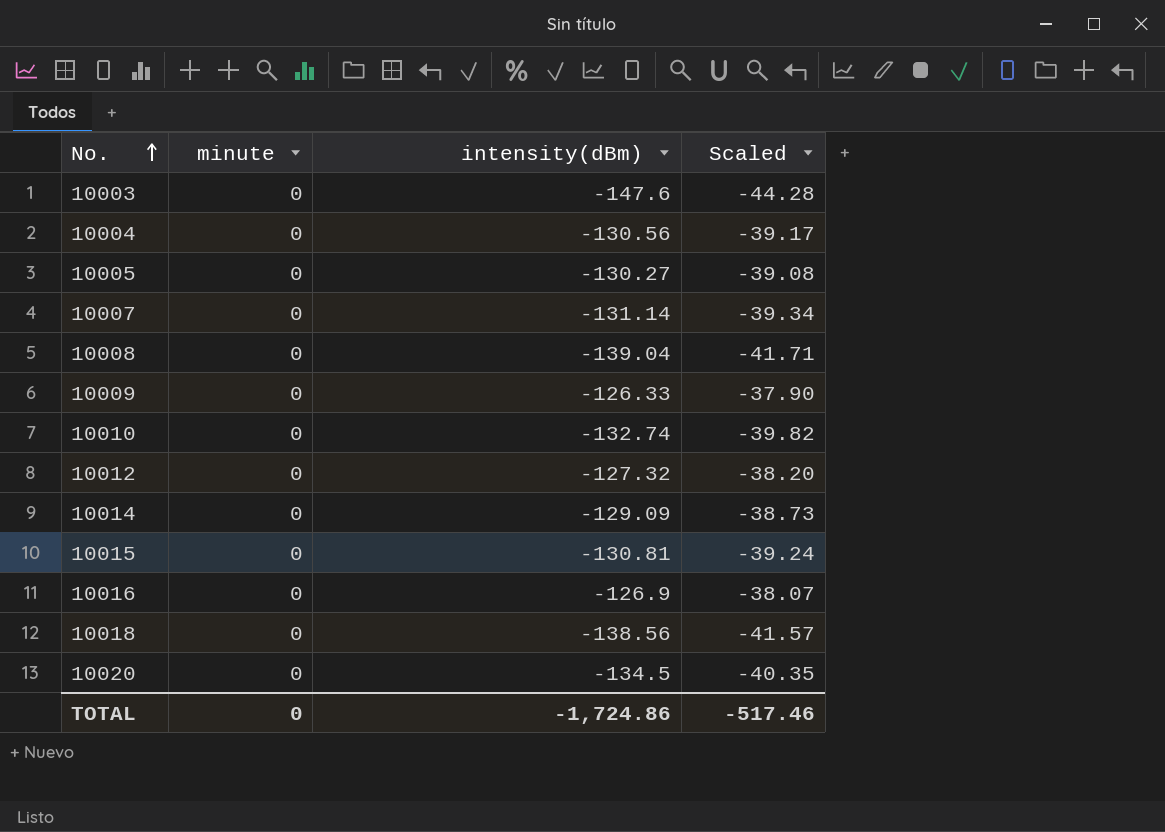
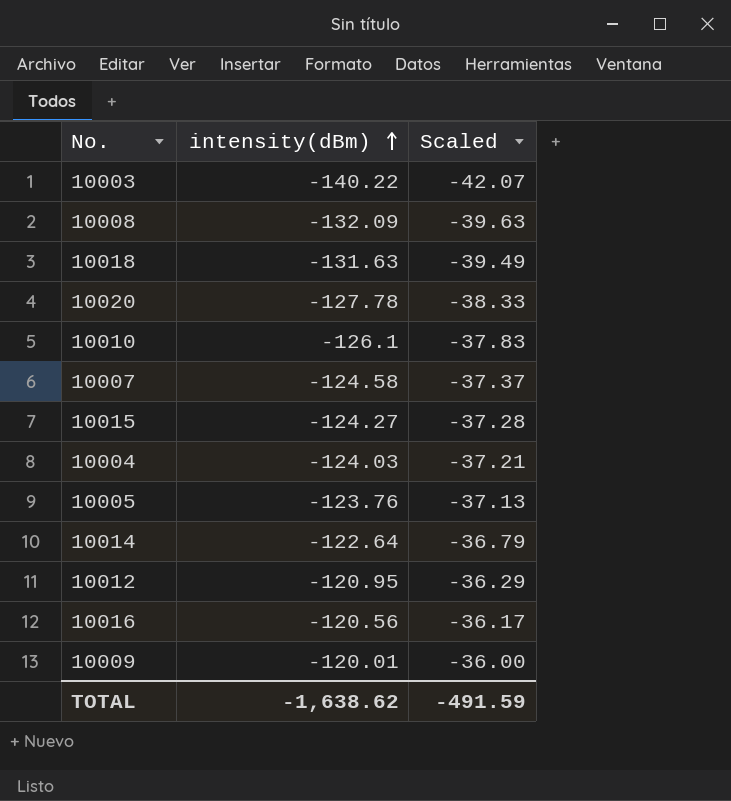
row order: No. ascending -> intensity(dBm) ascending
column minute | position: 2 -> none
10003 | intensity(dBm): -147.6 -> -140.22
10003 | Scaled: -44.28 -> -42.07
10008 | intensity(dBm): -139.04 -> -132.09
10008 | Scaled: -41.71 -> -39.63
10018 | intensity(dBm): -138.56 -> -131.63
10018 | Scaled: -41.57 -> -39.49
10020 | intensity(dBm): -134.5 -> -127.78
10020 | Scaled: -40.35 -> -38.33
10010 | intensity(dBm): -132.74 -> -126.1
10010 | Scaled: -39.82 -> -37.83
10007 | intensity(dBm): -131.14 -> -124.58
10007 | Scaled: -39.34 -> -37.37
10015 | intensity(dBm): -130.81 -> -124.27
10015 | Scaled: -39.24 -> -37.28
10004 | intensity(dBm): -130.56 -> -124.03
10004 | Scaled: -39.17 -> -37.21
10005 | intensity(dBm): -130.27 -> -123.76
10005 | Scaled: -39.08 -> -37.13
10014 | intensity(dBm): -129.09 -> -122.64
10014 | Scaled: -38.73 -> -36.79
10012 | intensity(dBm): -127.32 -> -120.95
10012 | Scaled: -38.20 -> -36.29
10016 | intensity(dBm): -126.9 -> -120.56
10016 | Scaled: -38.07 -> -36.17
10009 | intensity(dBm): -126.33 -> -120.01
10009 | Scaled: -37.90 -> -36.00
TOTAL | intensity(dBm): -1,724.86 -> -1,638.62
TOTAL | Scaled: -517.46 -> -491.59

